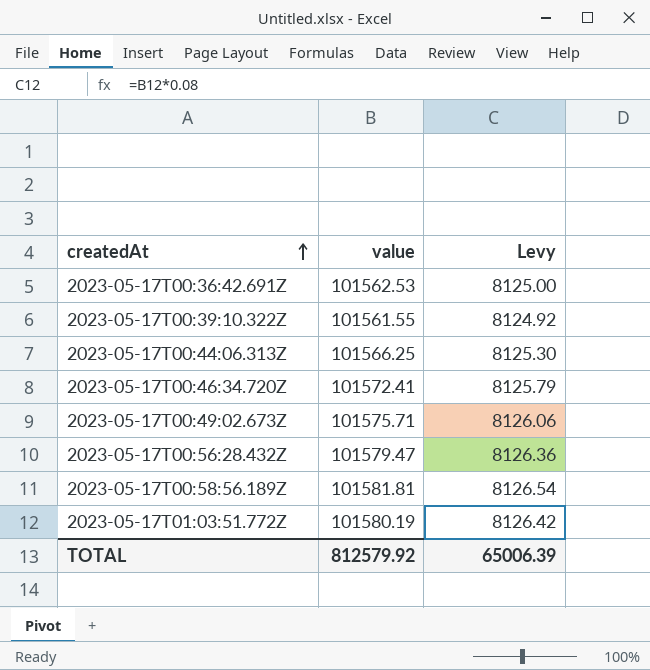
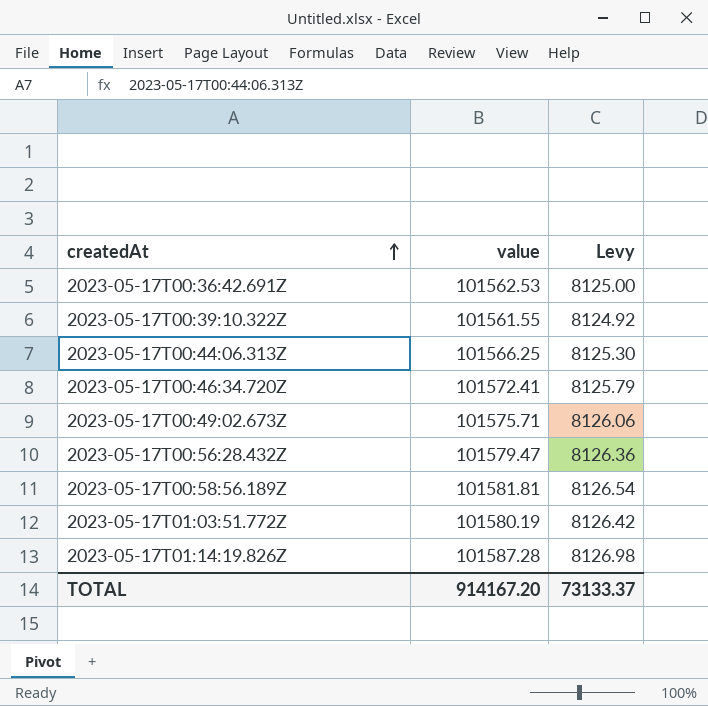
row 2023-05-17T01:14:19.826Z: none -> 101587.28 | 8126.98
TOTAL | value: 812579.92 -> 914167.20
TOTAL | Levy: 65006.39 -> 73133.37

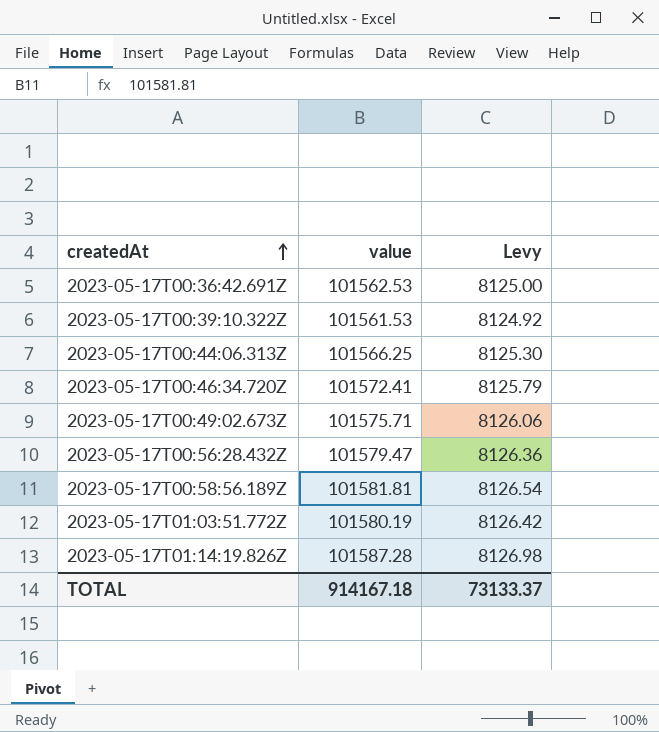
2023-05-17T00:39:10.322Z | value: 101561.55 -> 101561.53
TOTAL | value: 914167.20 -> 914167.18

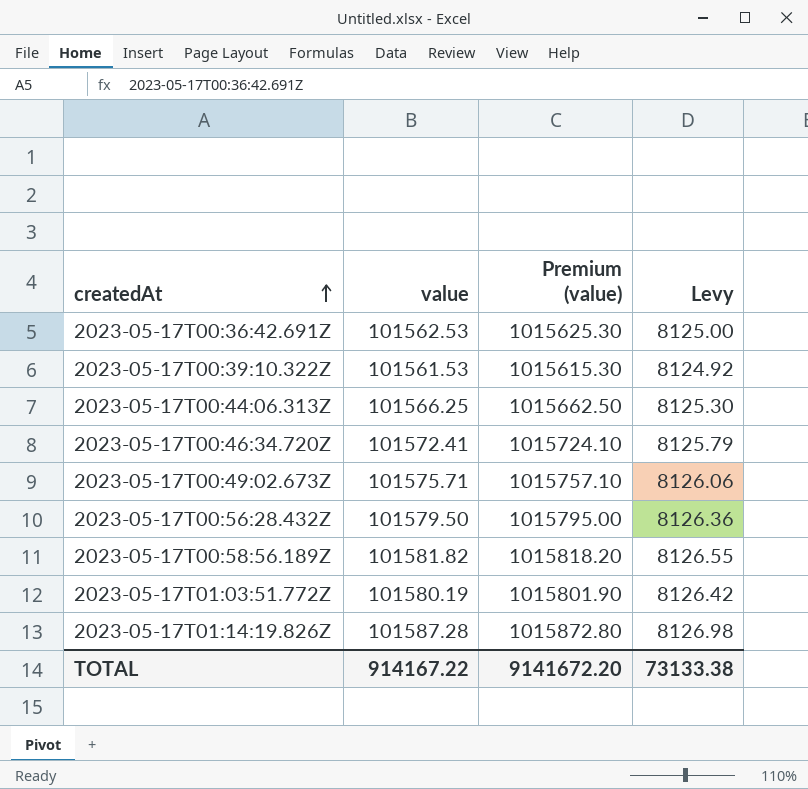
column Premium (value) | formula: none -> [value] * 10
2023-05-17T00:56:28.432Z | value: 101579.47 -> 101579.50
2023-05-17T00:58:56.189Z | value: 101581.81 -> 101581.82
2023-05-17T00:58:56.189Z | Levy: 8126.54 -> 8126.55
TOTAL | value: 914167.18 -> 914167.22
TOTAL | Levy: 73133.37 -> 73133.38

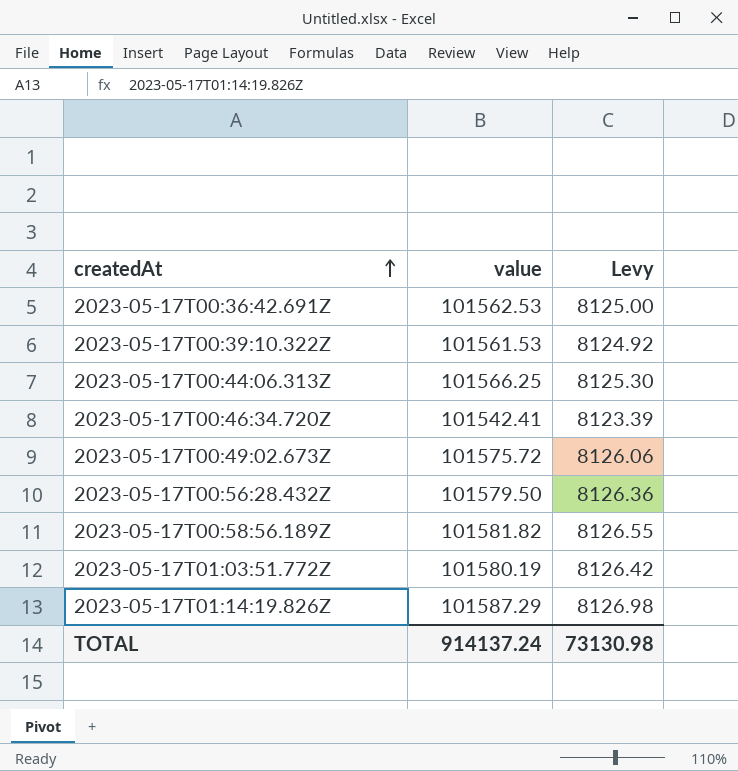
column Premium (value) | formula: [value] * 10 -> none
2023-05-17T00:46:34.720Z | value: 101572.41 -> 101542.41
2023-05-17T00:46:34.720Z | Levy: 8125.79 -> 8123.39
2023-05-17T00:49:02.673Z | value: 101575.71 -> 101575.72
2023-05-17T01:14:19.826Z | value: 101587.28 -> 101587.29
TOTAL | value: 914167.22 -> 914137.24
TOTAL | Levy: 73133.38 -> 73130.98

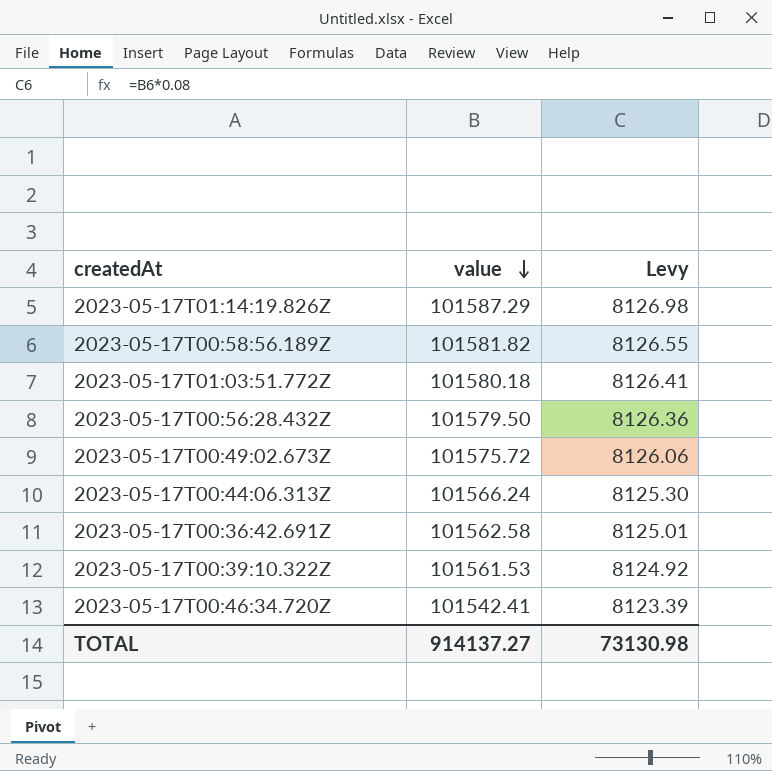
row order: createdAt ascending -> value descending
2023-05-17T01:03:51.772Z | value: 101580.19 -> 101580.18
2023-05-17T01:03:51.772Z | Levy: 8126.42 -> 8126.41
2023-05-17T00:44:06.313Z | value: 101566.25 -> 101566.24
2023-05-17T00:36:42.691Z | value: 101562.53 -> 101562.58
2023-05-17T00:36:42.691Z | Levy: 8125.00 -> 8125.01
TOTAL | value: 914137.24 -> 914137.27

